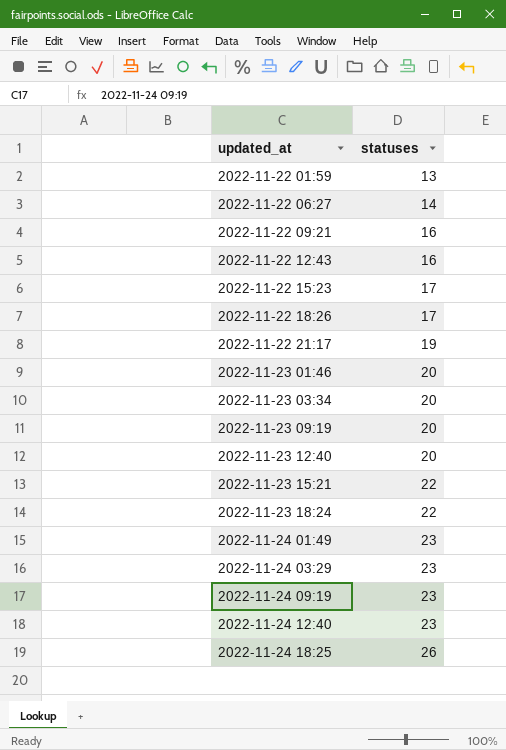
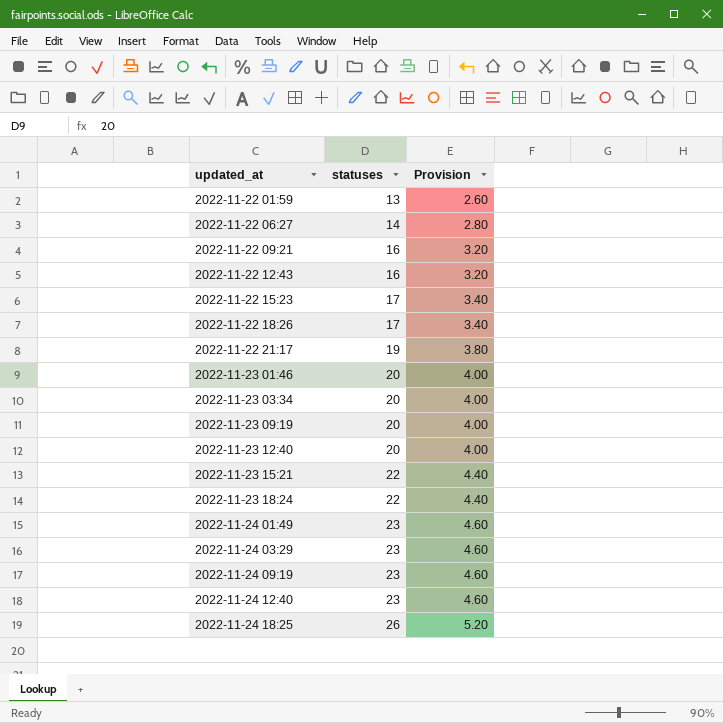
column Provision | formula: none -> [statuses] * 0.2

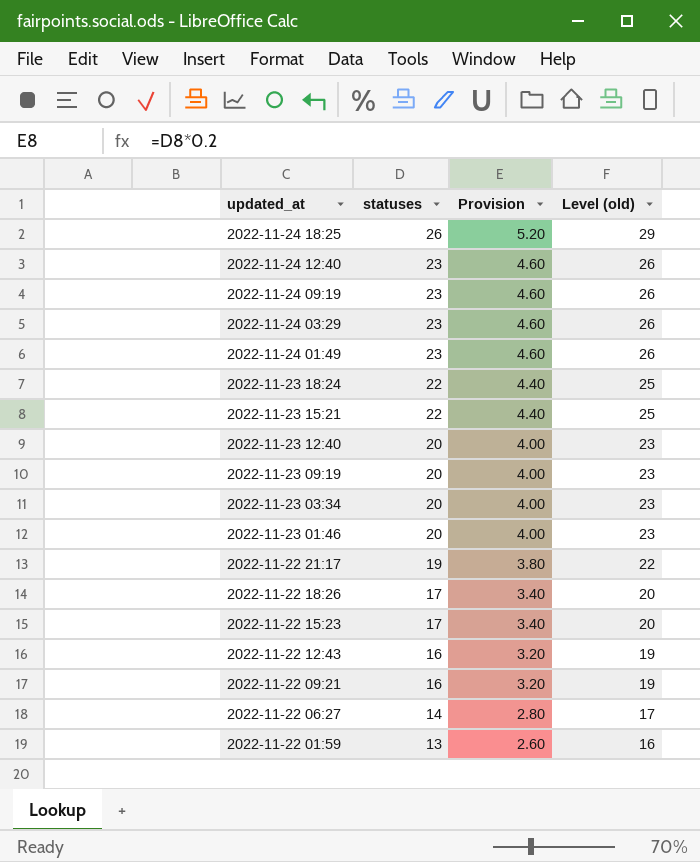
row order: updated_at ascending -> updated_at descending
column Level (old) | formula: none -> [statuses] + 3

